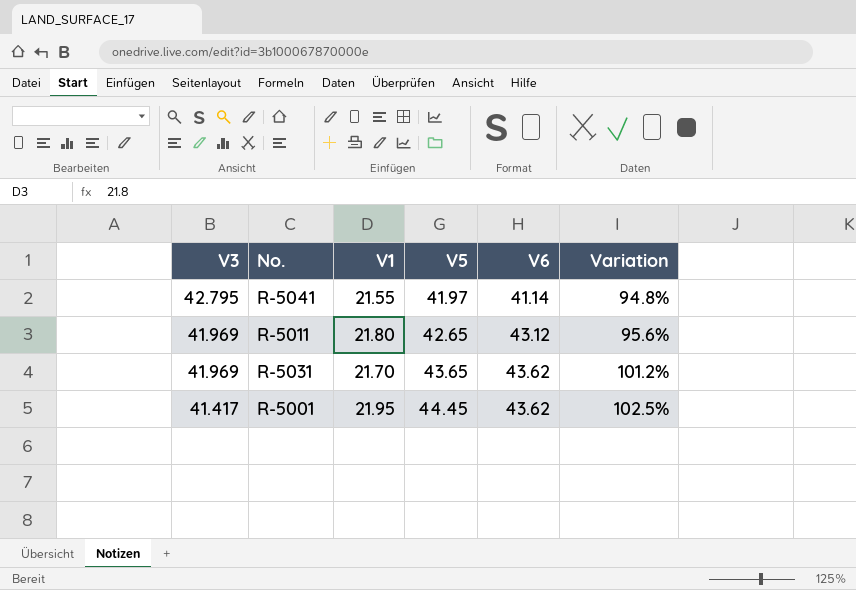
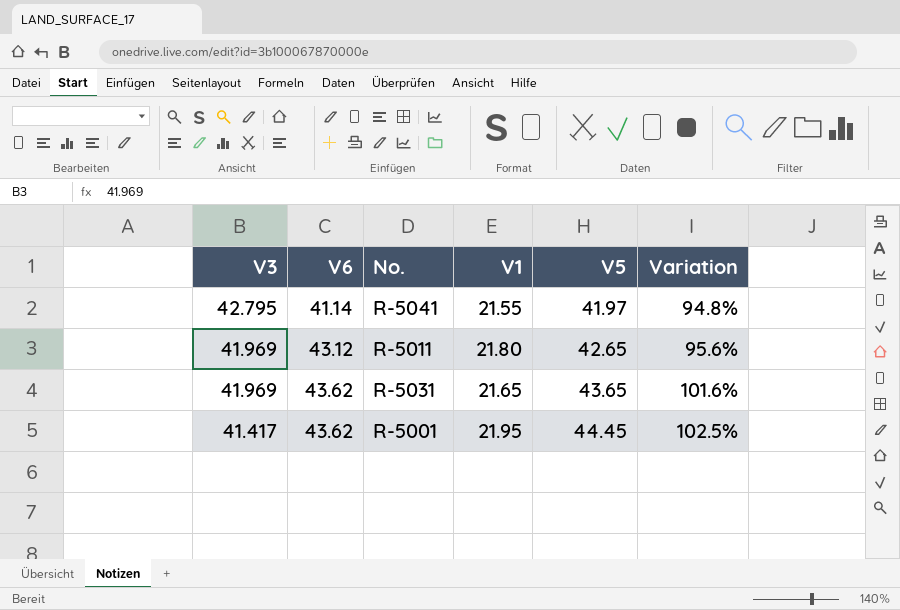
column V6 | position: 5 -> 2
R-5031 | V1: 21.70 -> 21.65
R-5031 | Variation: 101.2% -> 101.6%

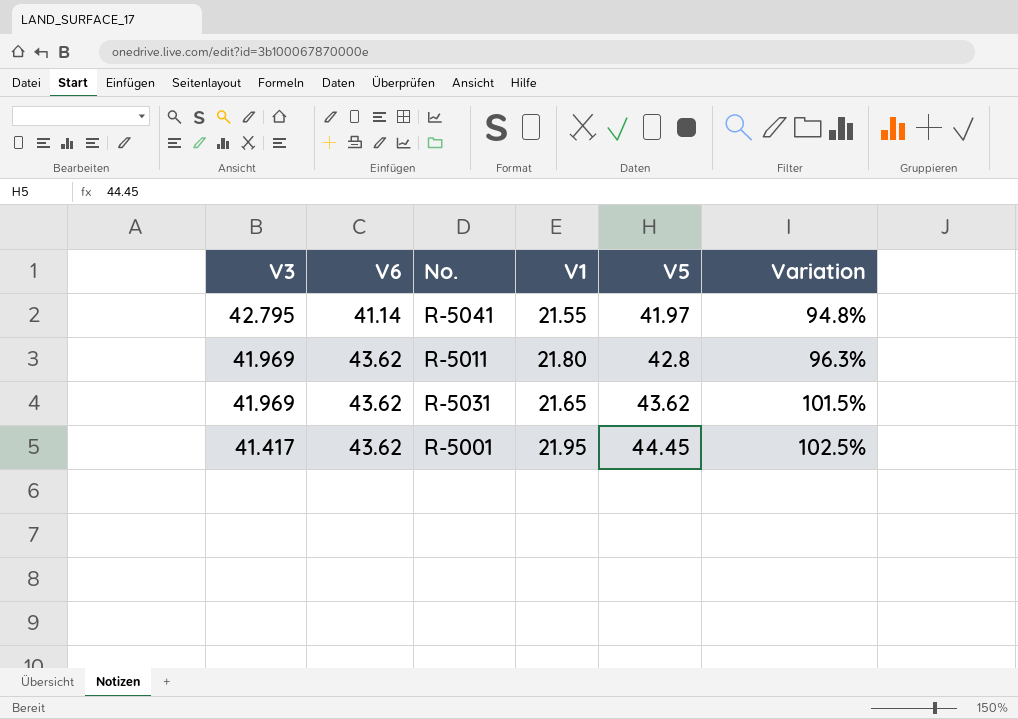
R-5011 | V6: 43.12 -> 43.62
R-5011 | V5: 42.65 -> 42.8
R-5011 | Variation: 95.6% -> 96.3%
R-5031 | V5: 43.65 -> 43.62
R-5031 | Variation: 101.6% -> 101.5%

